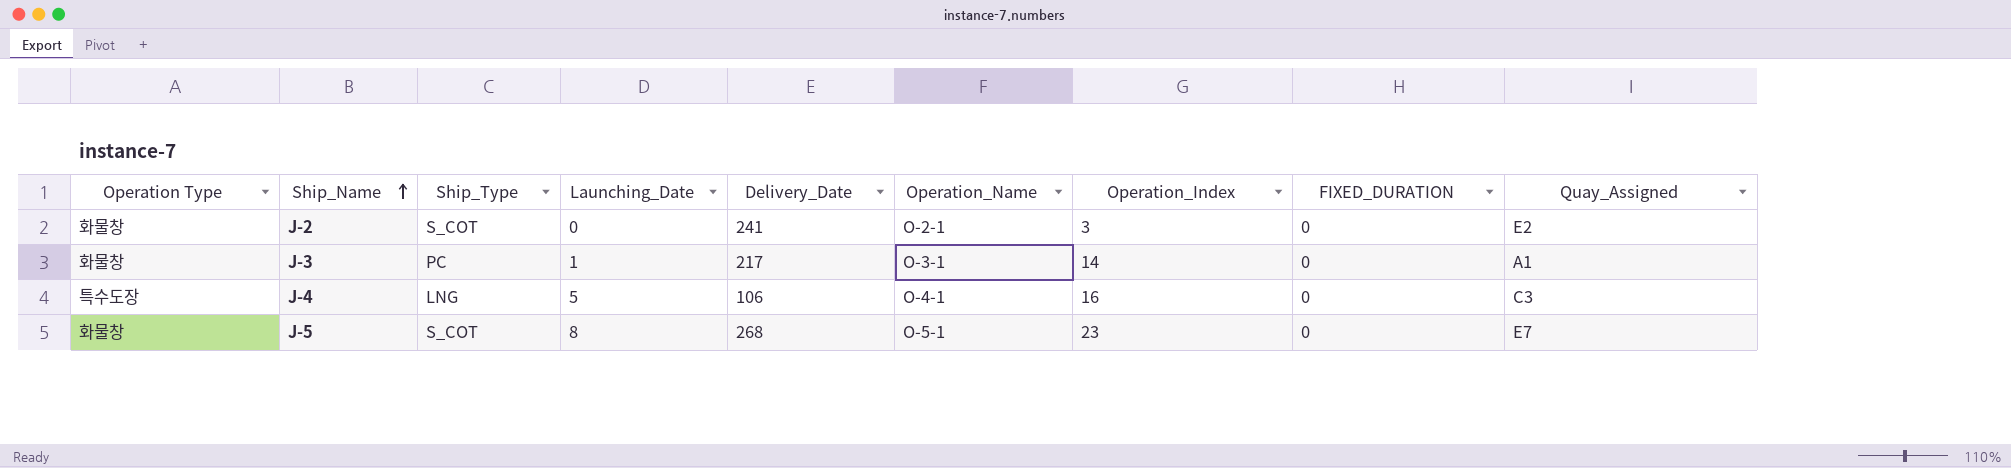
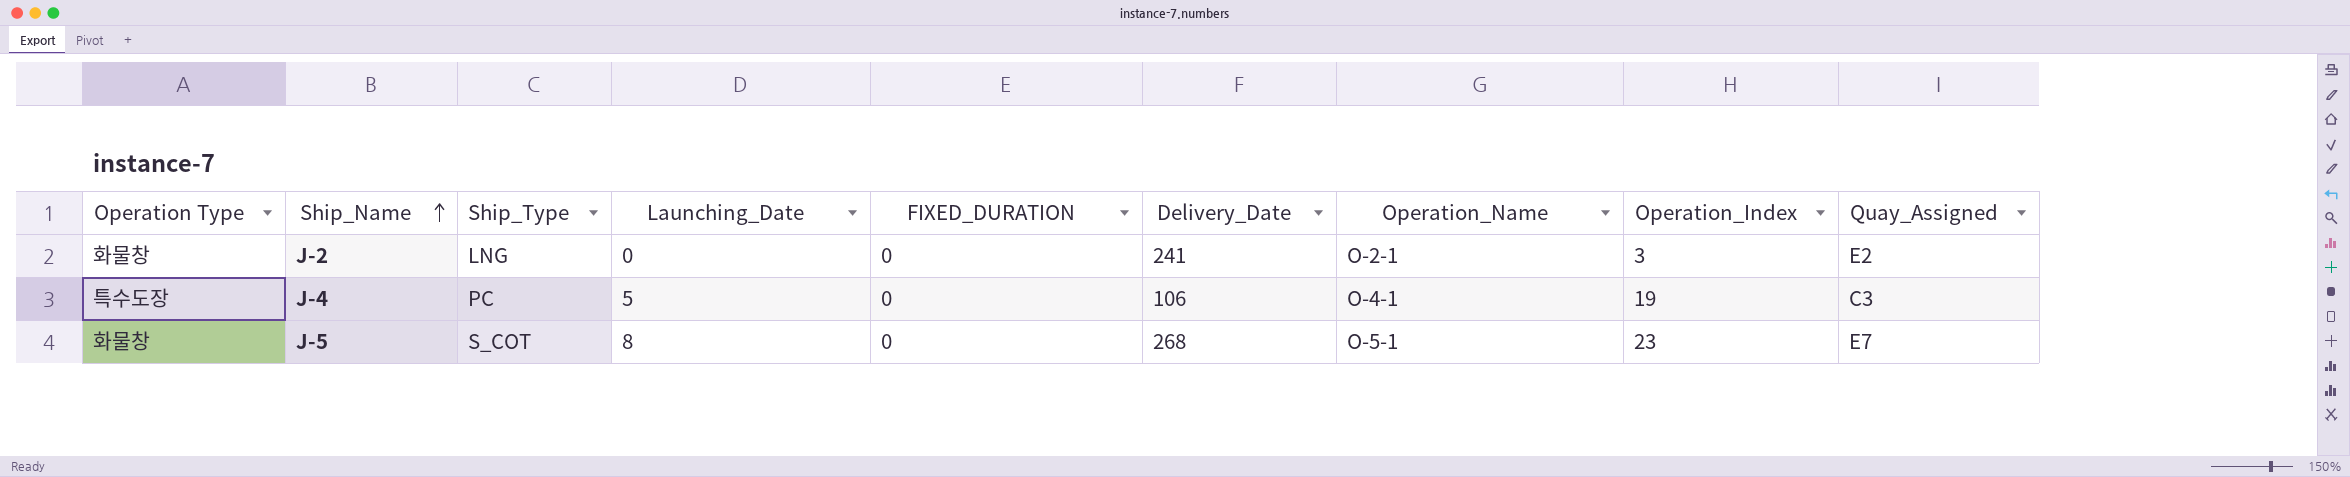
column FIXED_DURATION | position: 8 -> 5
row J-3: 화물창 | PC | 1 | 217 | O-3-1 | 14 | 0 | A1 -> none
J-2 | Ship_Type: S_COT -> LNG
J-4 | Ship_Type: LNG -> PC
J-4 | Operation_Index: 16 -> 19

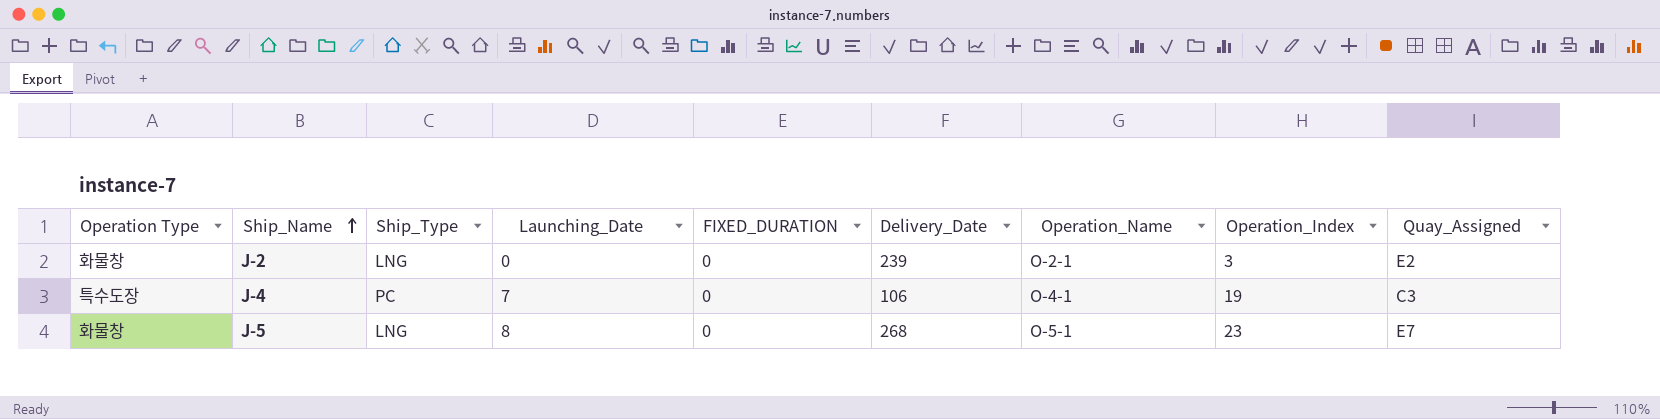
J-2 | Delivery_Date: 241 -> 239
J-4 | Launching_Date: 5 -> 7
J-5 | Ship_Type: S_COT -> LNG

